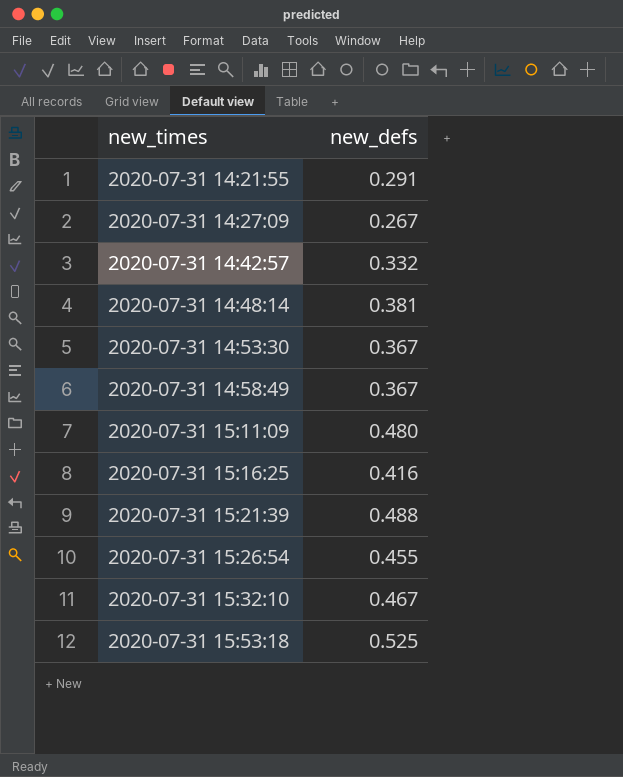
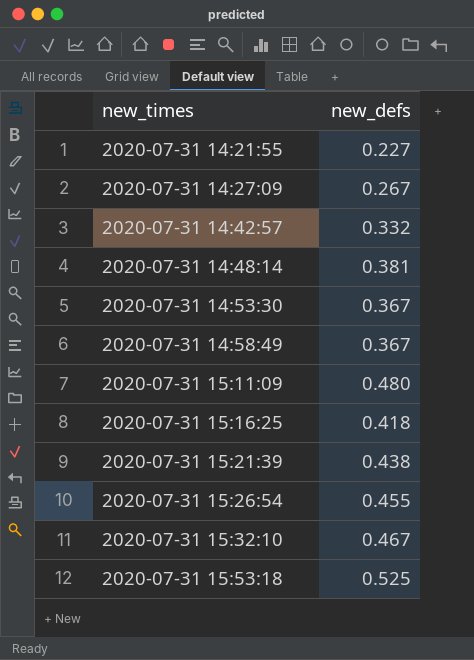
2020-07-31 14:21:55 | new_defs: 0.291 -> 0.227
2020-07-31 15:16:25 | new_defs: 0.416 -> 0.418
2020-07-31 15:21:39 | new_defs: 0.488 -> 0.438

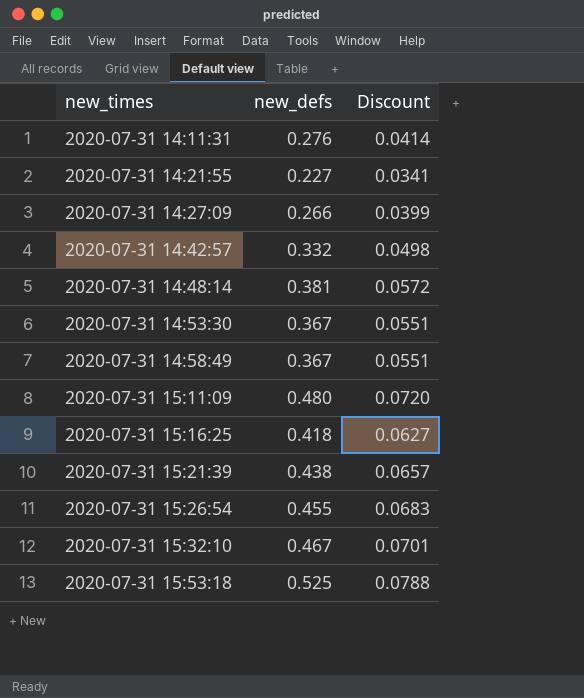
column Discount | formula: none -> [new_defs] * 0.15
row 2020-07-31 14:11:31: none -> 0.276 | 0.0414
2020-07-31 14:27:09 | new_defs: 0.267 -> 0.266

